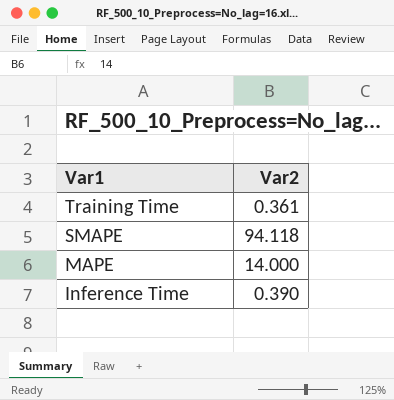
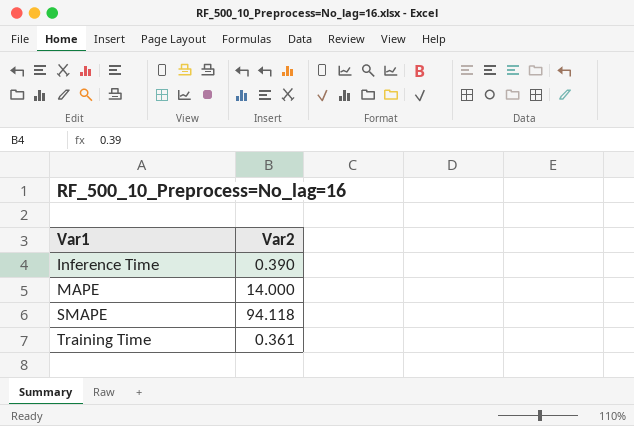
row order: Var1 descending -> Var1 ascending

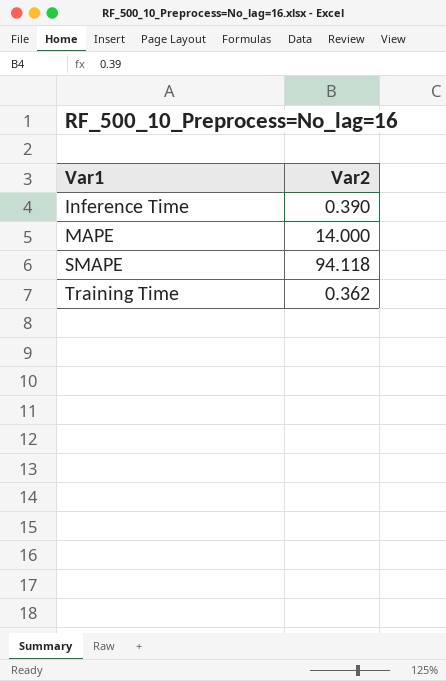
Training Time | Var2: 0.361 -> 0.362

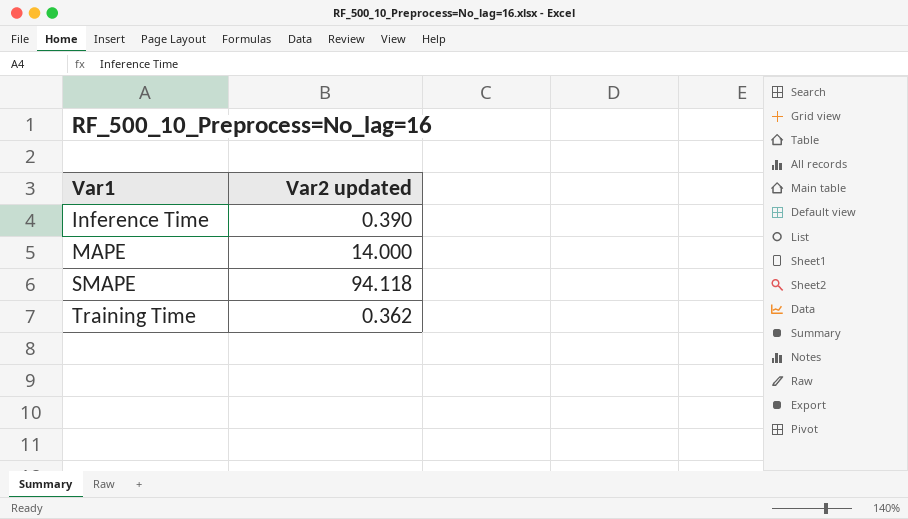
column name: Var2 -> Var2 updated

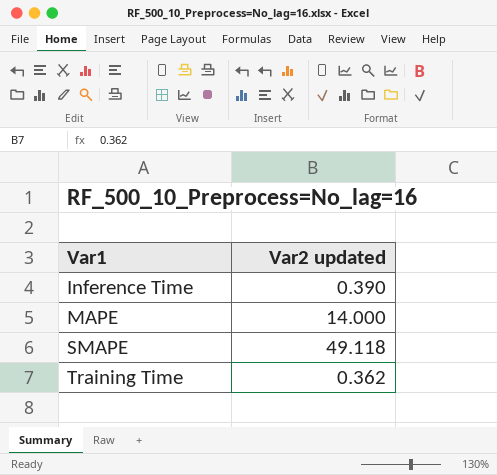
SMAPE | Var2 updated: 94.118 -> 49.118

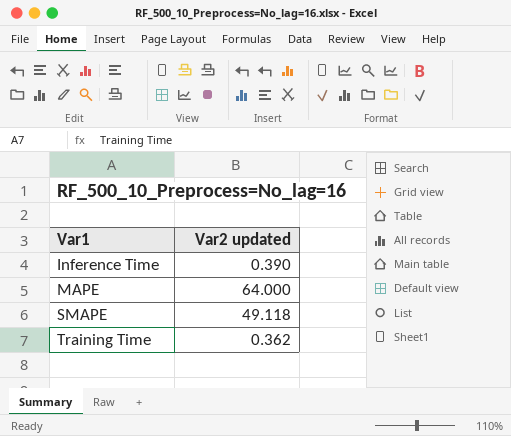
MAPE | Var2 updated: 14.000 -> 64.000

